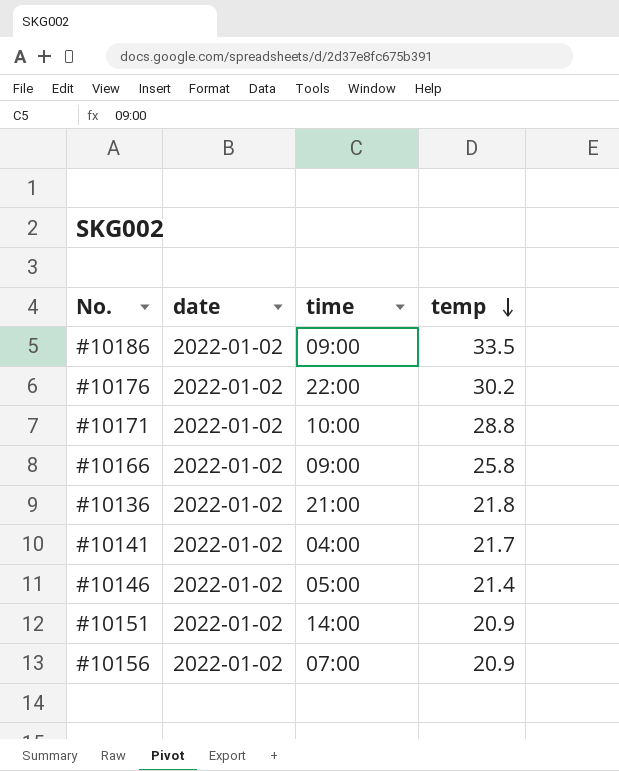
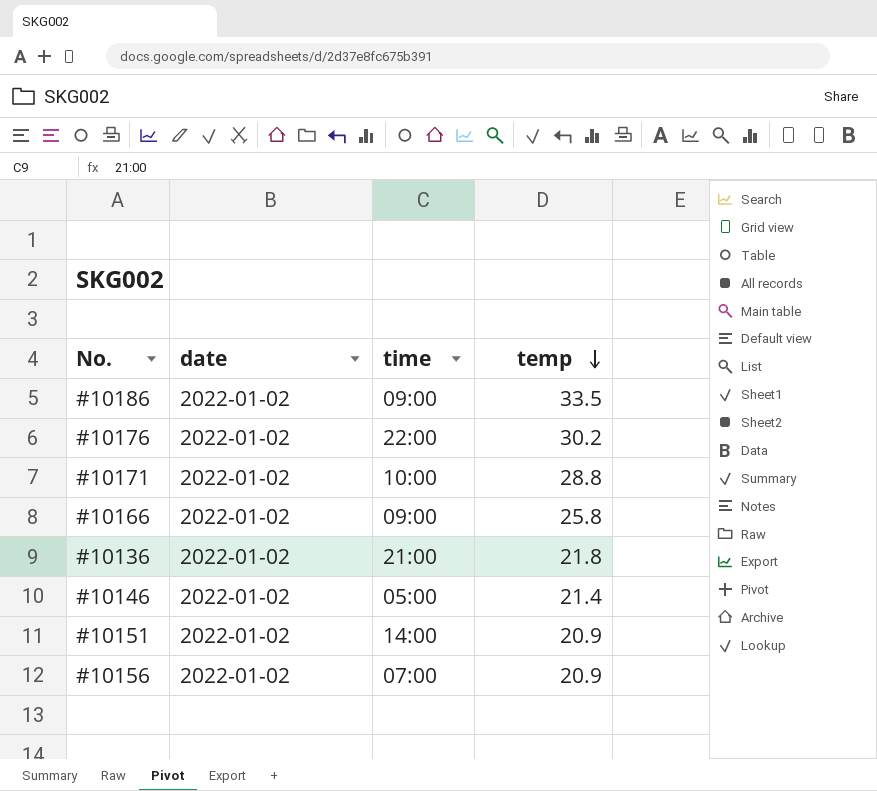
row #10141: 2022-01-02 | 04:00 | 21.7 -> none

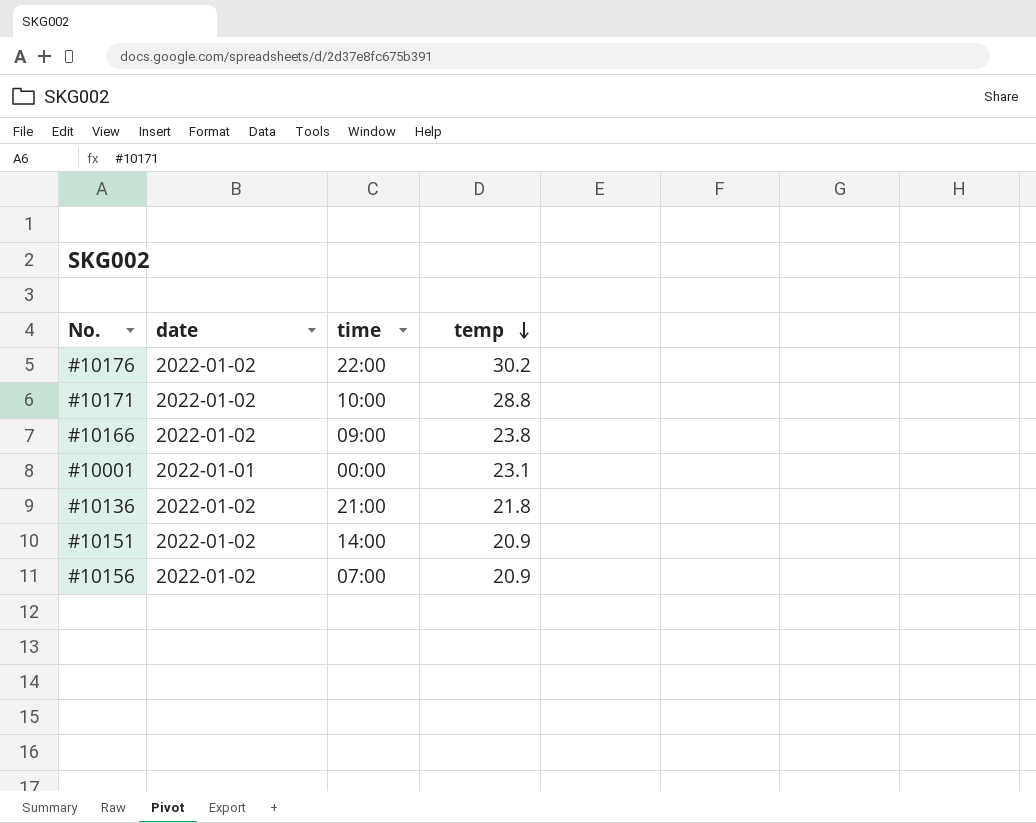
row #10186: 2022-01-02 | 09:00 | 33.5 -> none
row #10146: 2022-01-02 | 05:00 | 21.4 -> none
#10166 | temp: 25.8 -> 23.8
row #10001: none -> 2022-01-01 | 00:00 | 23.1

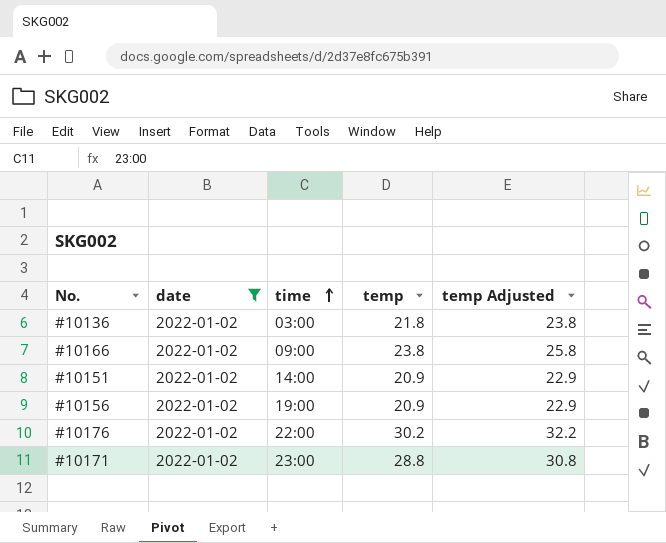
filter: none -> date = 2022-01-02
row order: temp descending -> time ascending
column temp Adjusted | formula: none -> [temp] + 2
#10136 | time: 21:00 -> 03:00
#10156 | time: 07:00 -> 19:00
#10171 | time: 10:00 -> 23:00

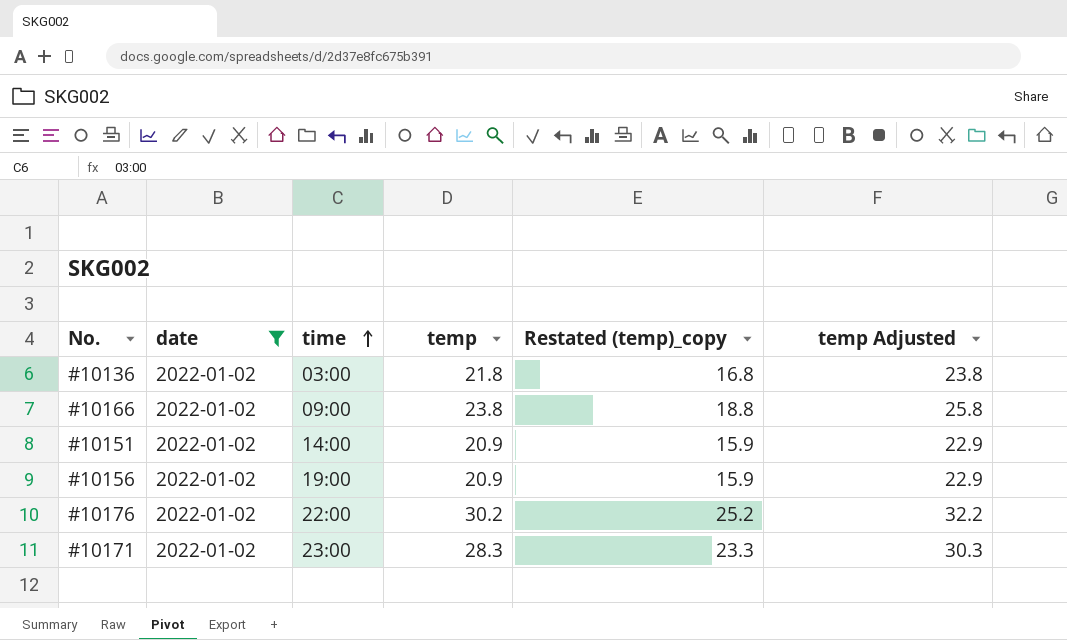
column Restated (temp)_copy | formula: none -> [temp] - 5
#10171 | temp: 28.8 -> 28.3
#10171 | temp Adjusted: 30.8 -> 30.3

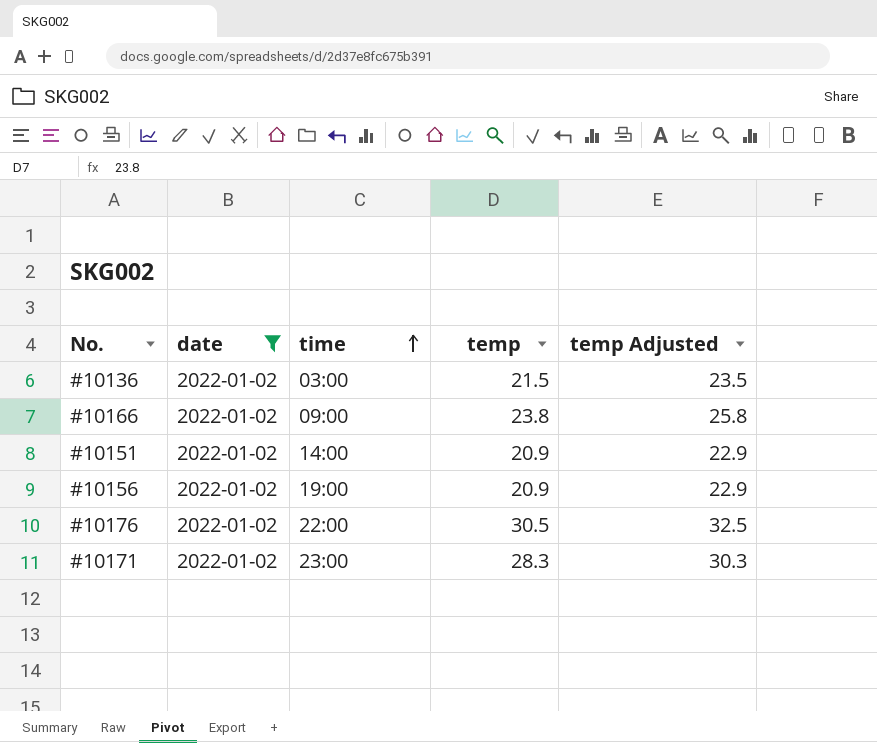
column Restated (temp)_copy | formula: [temp] - 5 -> none
#10136 | temp: 21.8 -> 21.5
#10136 | temp Adjusted: 23.8 -> 23.5
#10176 | temp: 30.2 -> 30.5
#10176 | temp Adjusted: 32.2 -> 32.5

